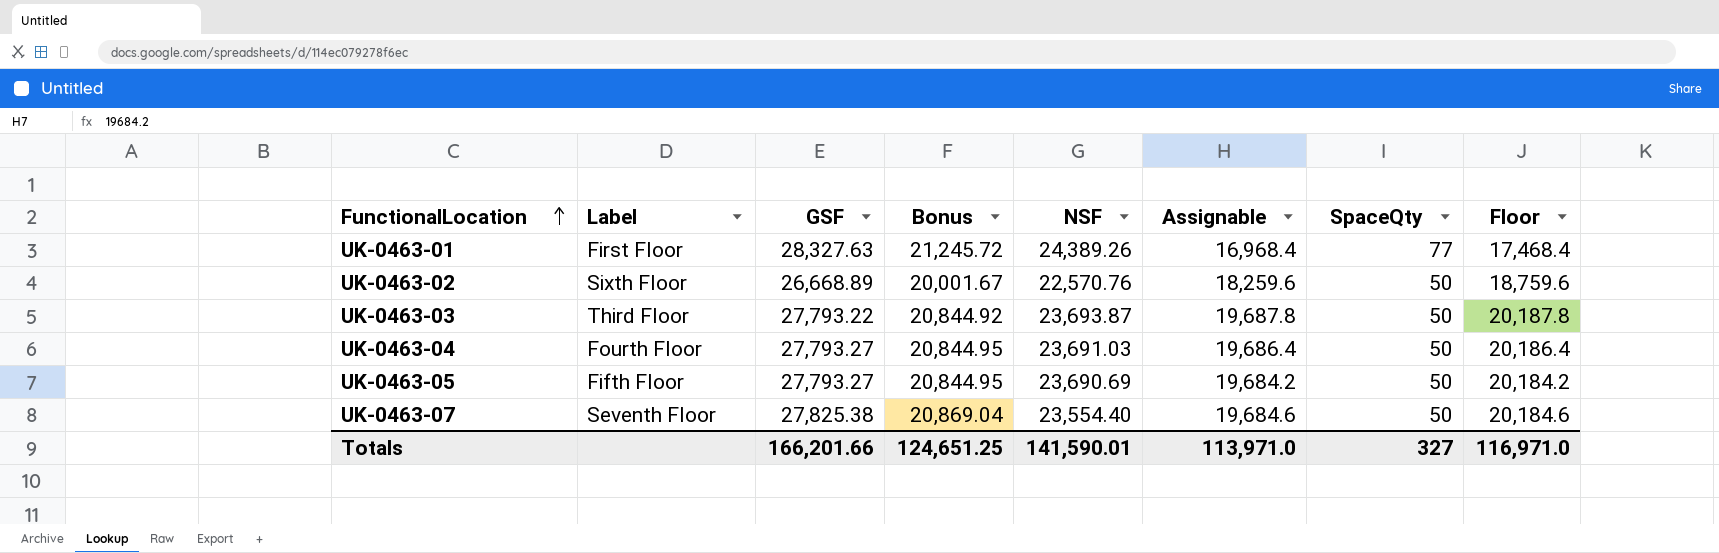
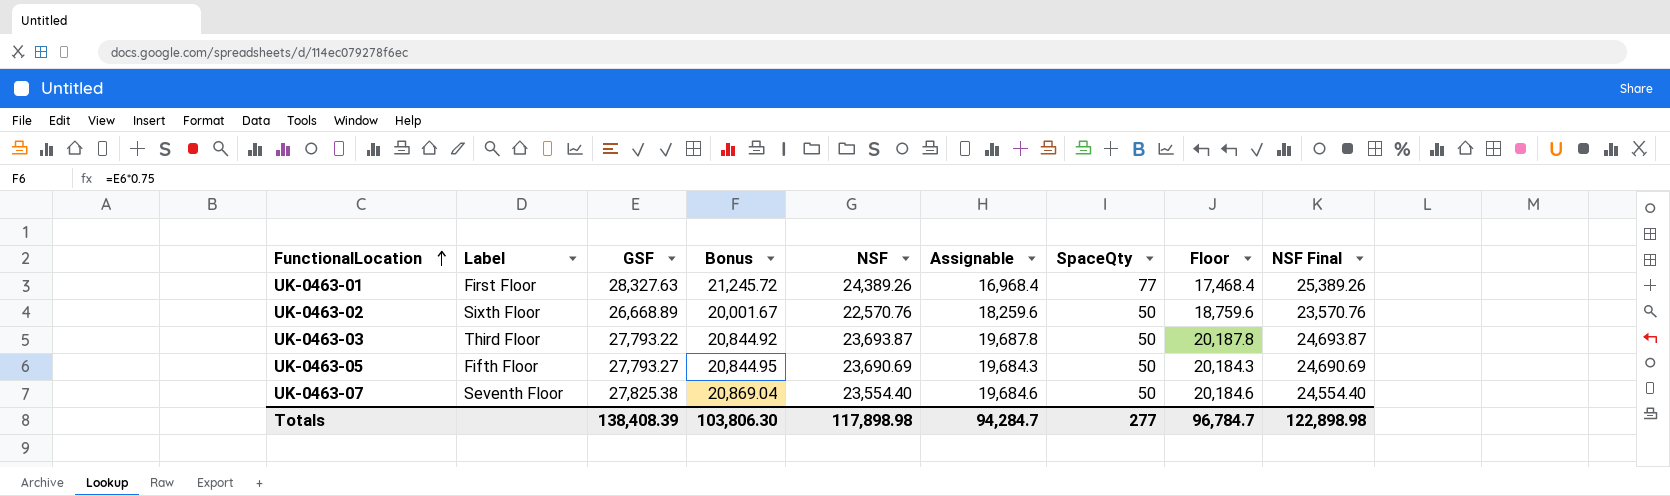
column NSF Final | formula: none -> [NSF] + 1000
row UK-0463-04: Fourth Floor | 27,793.27 | 20,844.95 | 23,691.03 | 19,686.4 | 50 | 20,186.4 -> none
UK-0463-05 | Assignable: 19,684.2 -> 19,684.3
UK-0463-05 | Floor: 20,184.2 -> 20,184.3
Totals | GSF: 166,201.66 -> 138,408.39
Totals | Bonus: 124,651.25 -> 103,806.30
Totals | NSF: 141,590.01 -> 117,898.98
Totals | Assignable: 113,971.0 -> 94,284.7
Totals | SpaceQty: 327 -> 277
Totals | Floor: 116,971.0 -> 96,784.7

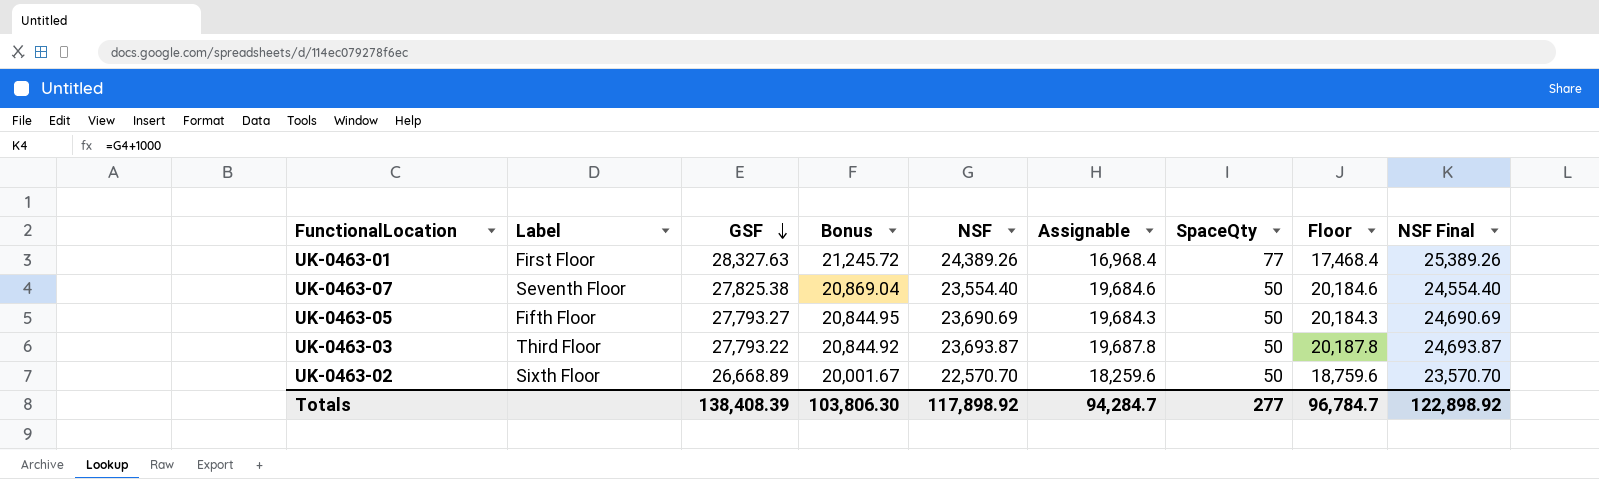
row order: FunctionalLocation ascending -> GSF descending
UK-0463-02 | NSF: 22,570.76 -> 22,570.70
UK-0463-02 | NSF Final: 23,570.76 -> 23,570.70
Totals | NSF: 117,898.98 -> 117,898.92
Totals | NSF Final: 122,898.98 -> 122,898.92

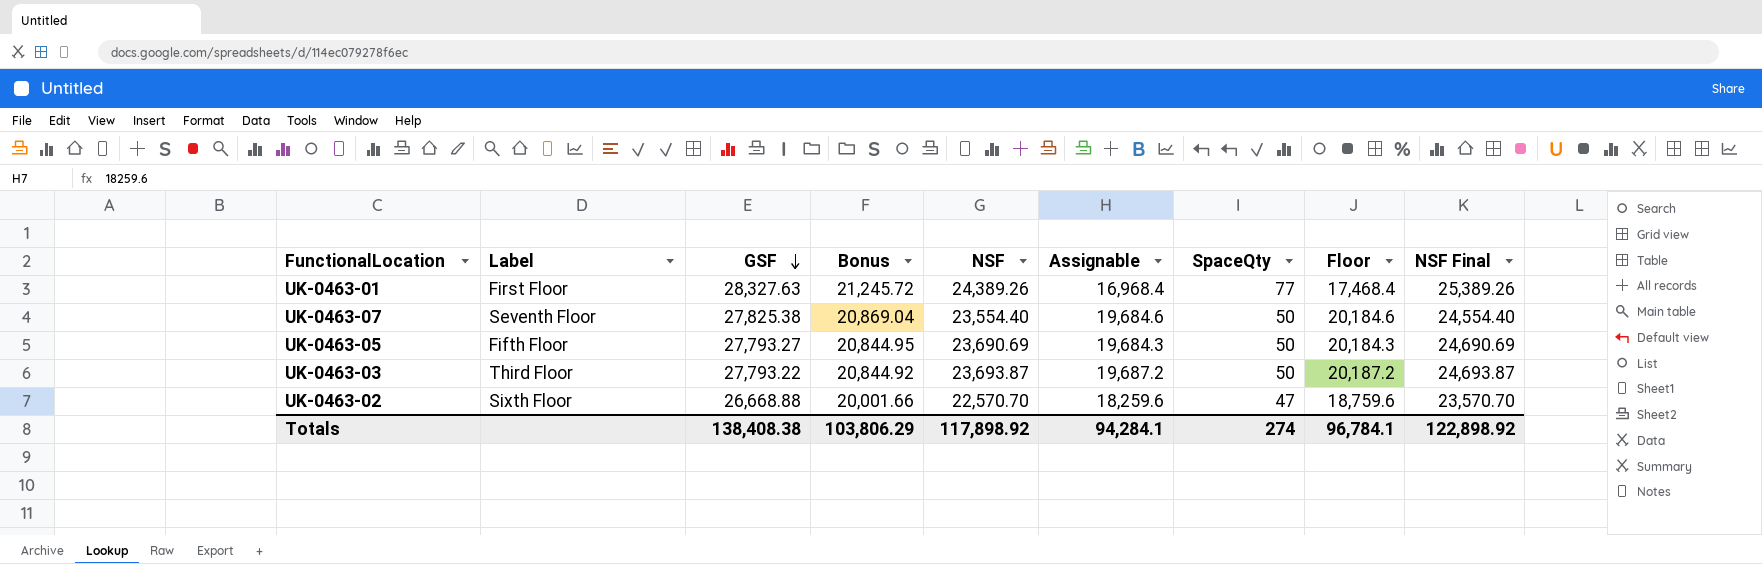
UK-0463-03 | Assignable: 19,687.8 -> 19,687.2
UK-0463-03 | Floor: 20,187.8 -> 20,187.2
UK-0463-02 | GSF: 26,668.89 -> 26,668.88
UK-0463-02 | Bonus: 20,001.67 -> 20,001.66
UK-0463-02 | SpaceQty: 50 -> 47
Totals | GSF: 138,408.39 -> 138,408.38
Totals | Bonus: 103,806.30 -> 103,806.29
Totals | Assignable: 94,284.7 -> 94,284.1
Totals | SpaceQty: 277 -> 274
Totals | Floor: 96,784.7 -> 96,784.1

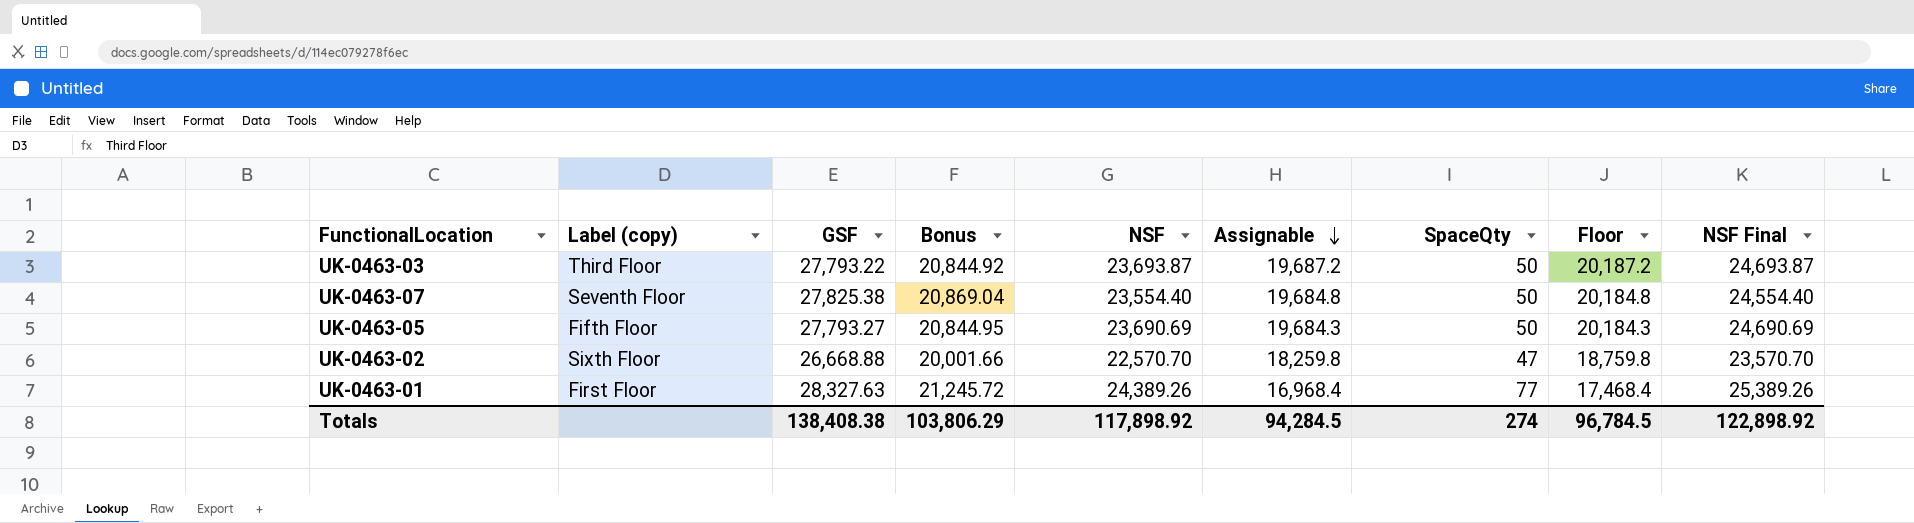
row order: GSF descending -> Assignable descending
column name: Label -> Label (copy)
UK-0463-07 | Assignable: 19,684.6 -> 19,684.8
UK-0463-07 | Floor: 20,184.6 -> 20,184.8
UK-0463-02 | Assignable: 18,259.6 -> 18,259.8
UK-0463-02 | Floor: 18,759.6 -> 18,759.8
Totals | Assignable: 94,284.1 -> 94,284.5
Totals | Floor: 96,784.1 -> 96,784.5

